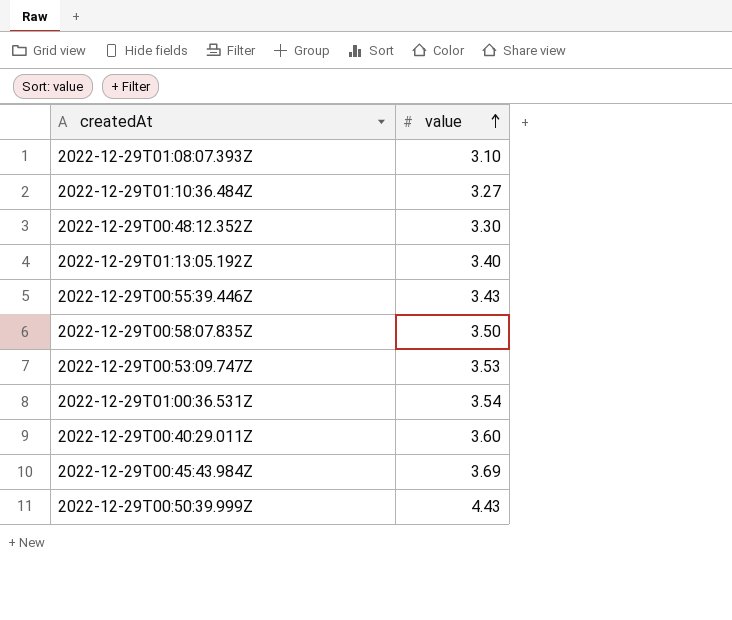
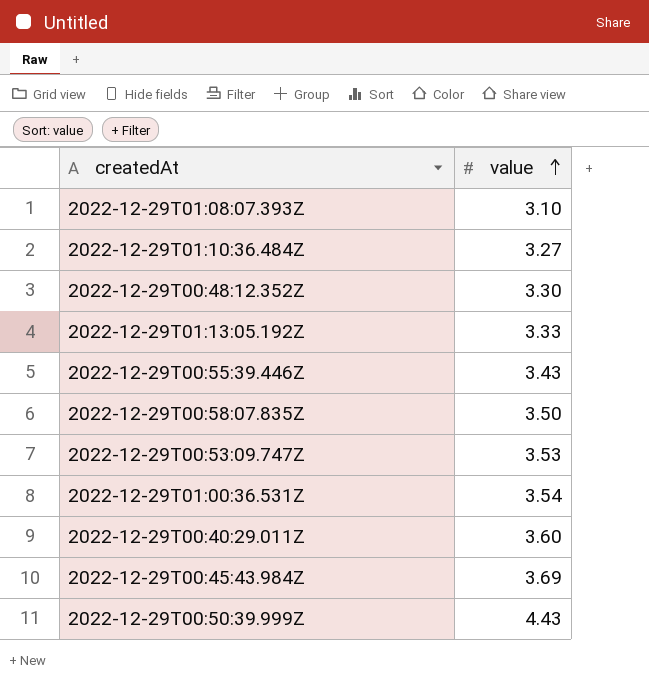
2022-12-29T01:13:05.192Z | value: 3.40 -> 3.33

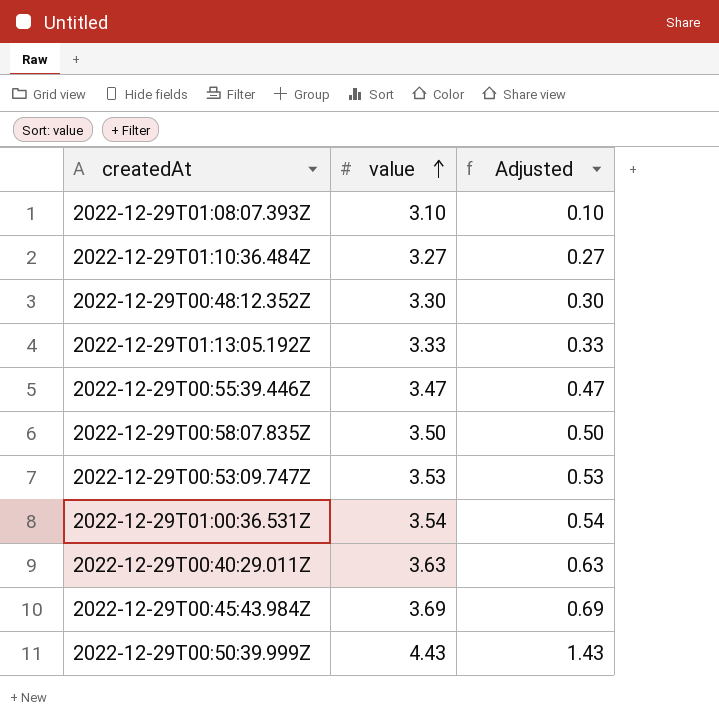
column Adjusted | formula: none -> [value] - 3
2022-12-29T00:55:39.446Z | value: 3.43 -> 3.47
2022-12-29T00:40:29.011Z | value: 3.60 -> 3.63

